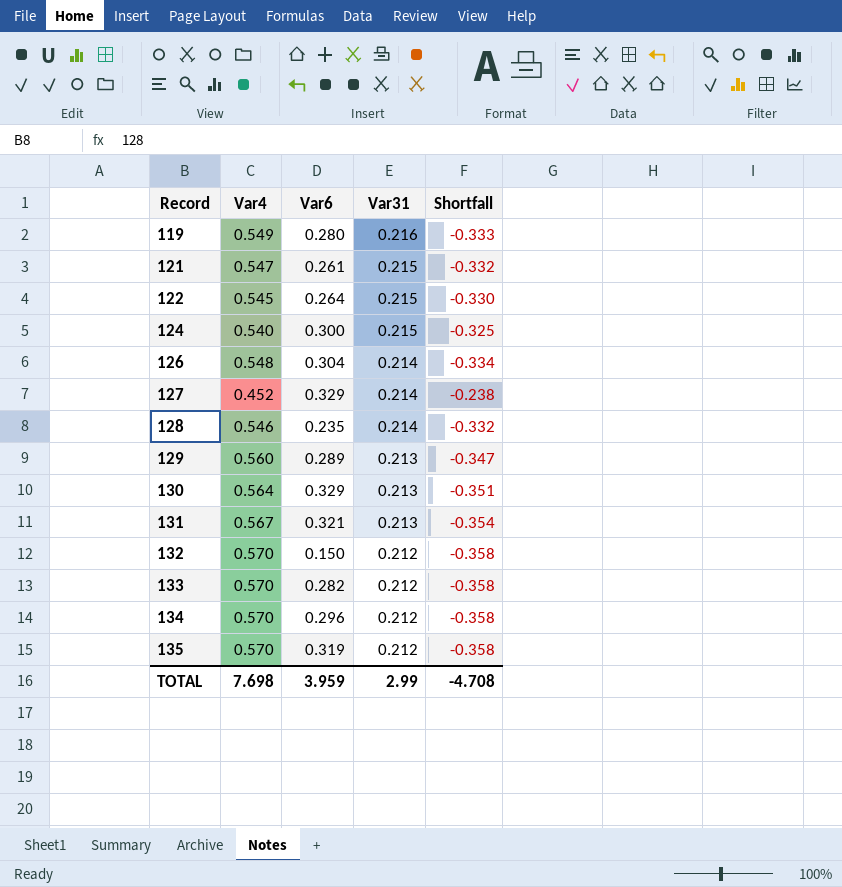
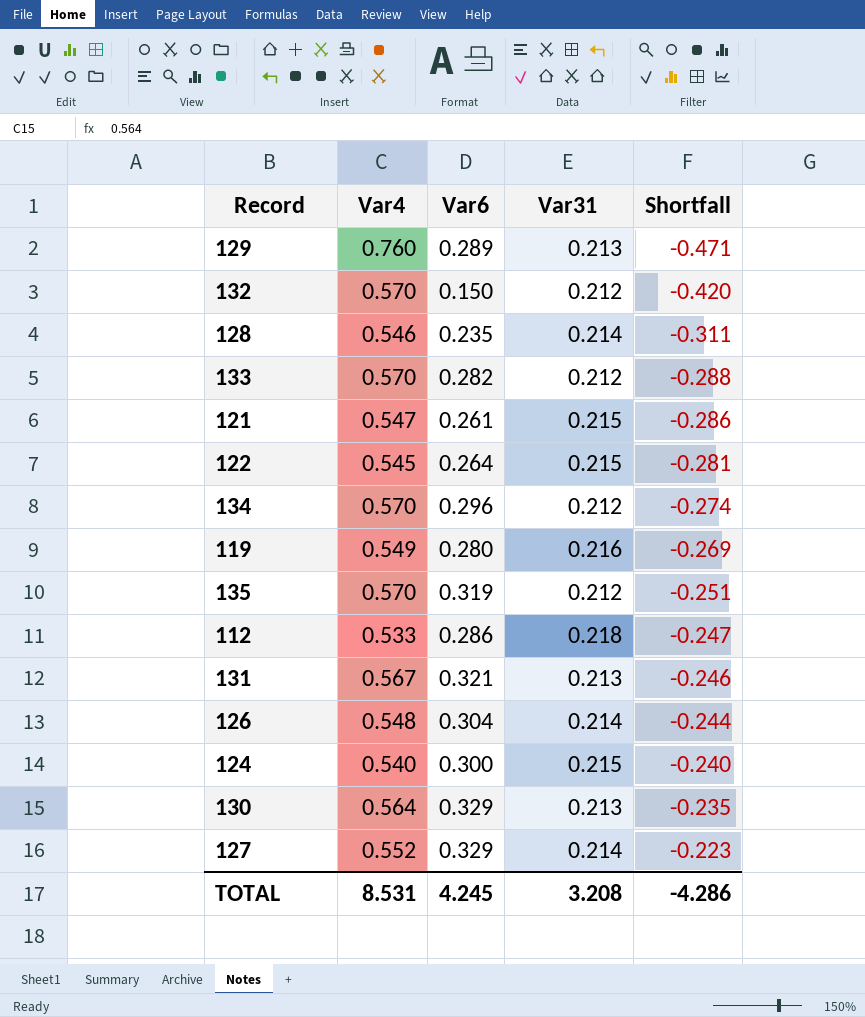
row order: Record ascending -> Shortfall ascending
column Shortfall | formula: [Var31] - [Var4] -> [Var6] - [Var4]
129 | Var4: 0.560 -> 0.760
row 112: none -> 0.533 | 0.286 | 0.218 | -0.247
127 | Var4: 0.452 -> 0.552
TOTAL | Var4: 7.698 -> 8.531
TOTAL | Var6: 3.959 -> 4.245
TOTAL | Var31: 2.99 -> 3.208
TOTAL | Shortfall: -4.708 -> -4.286

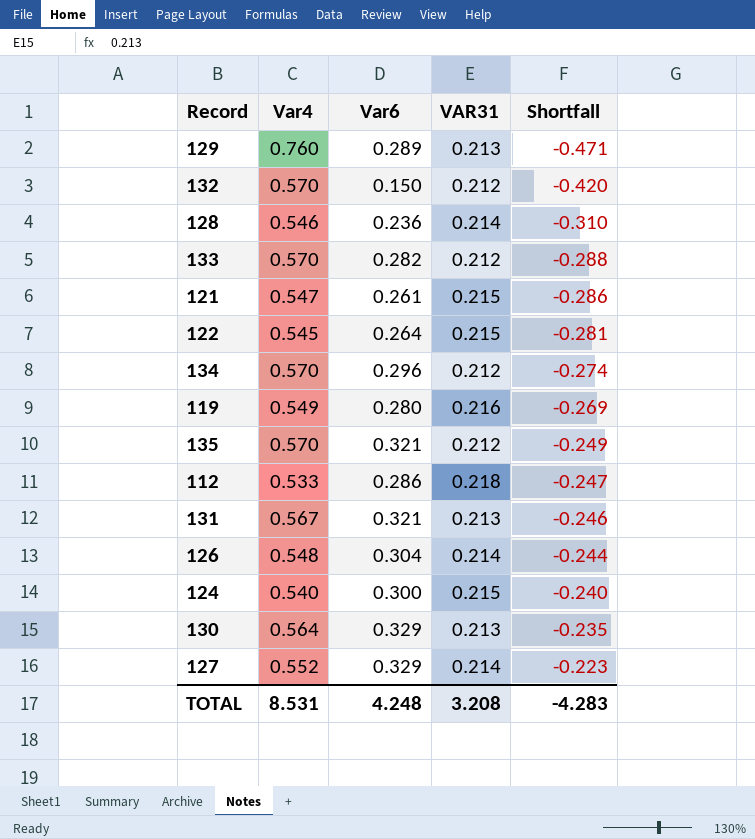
column name: Var31 -> VAR31
128 | Var6: 0.235 -> 0.236
128 | Shortfall: -0.311 -> -0.310
135 | Var6: 0.319 -> 0.321
135 | Shortfall: -0.251 -> -0.249
TOTAL | Var6: 4.245 -> 4.248
TOTAL | Shortfall: -4.286 -> -4.283

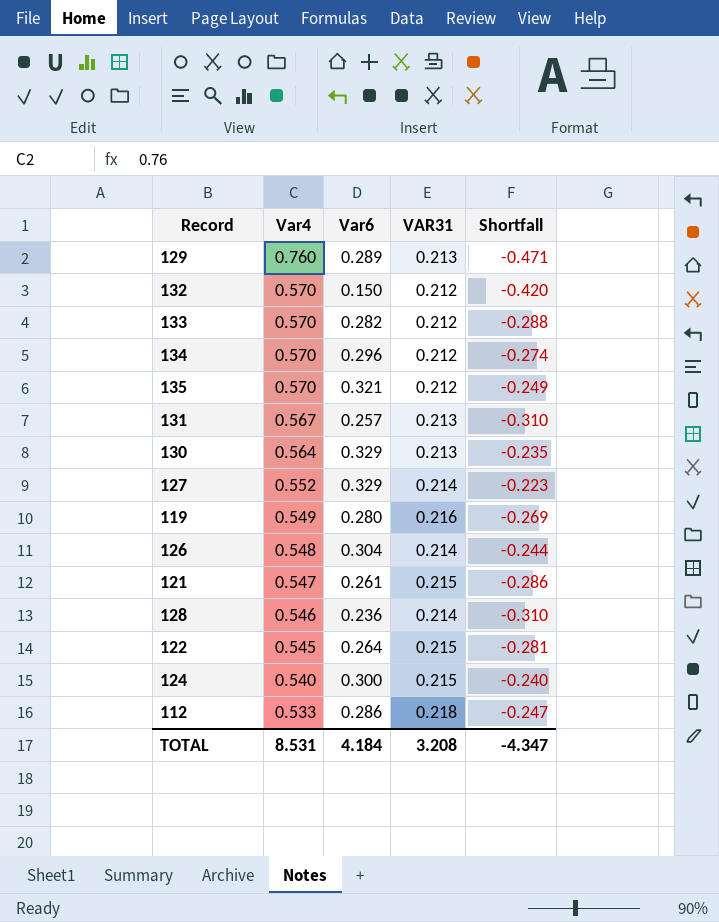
row order: Shortfall ascending -> Var4 descending
131 | Var6: 0.321 -> 0.257
131 | Shortfall: -0.246 -> -0.310
TOTAL | Var6: 4.248 -> 4.184
TOTAL | Shortfall: -4.283 -> -4.347

